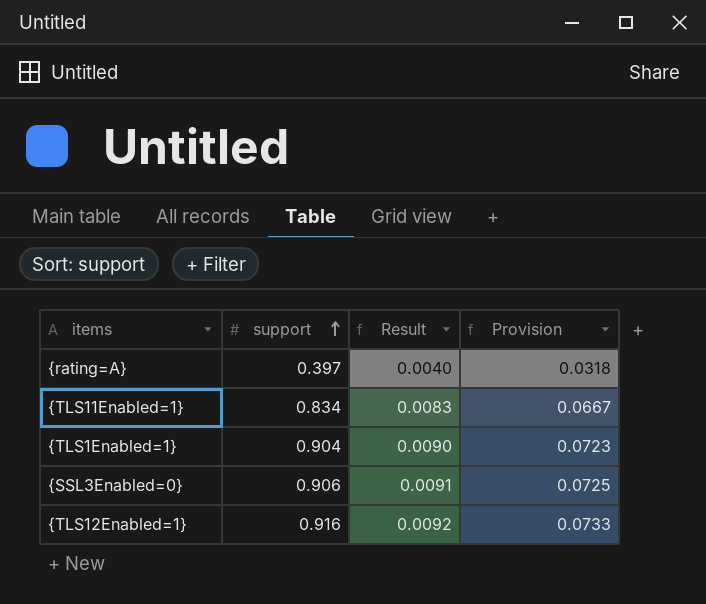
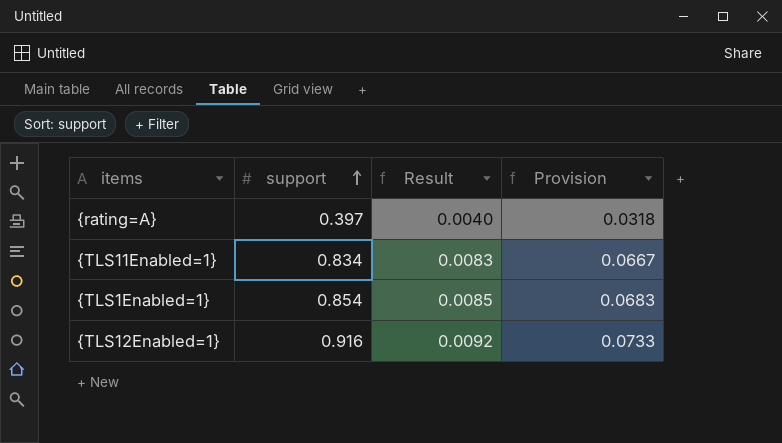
row {SSL3Enabled=0}: 0.906 | 0.0091 | 0.0725 -> none
{TLS1Enabled=1} | support: 0.904 -> 0.854
{TLS1Enabled=1} | Result: 0.0090 -> 0.0085
{TLS1Enabled=1} | Provision: 0.0723 -> 0.0683

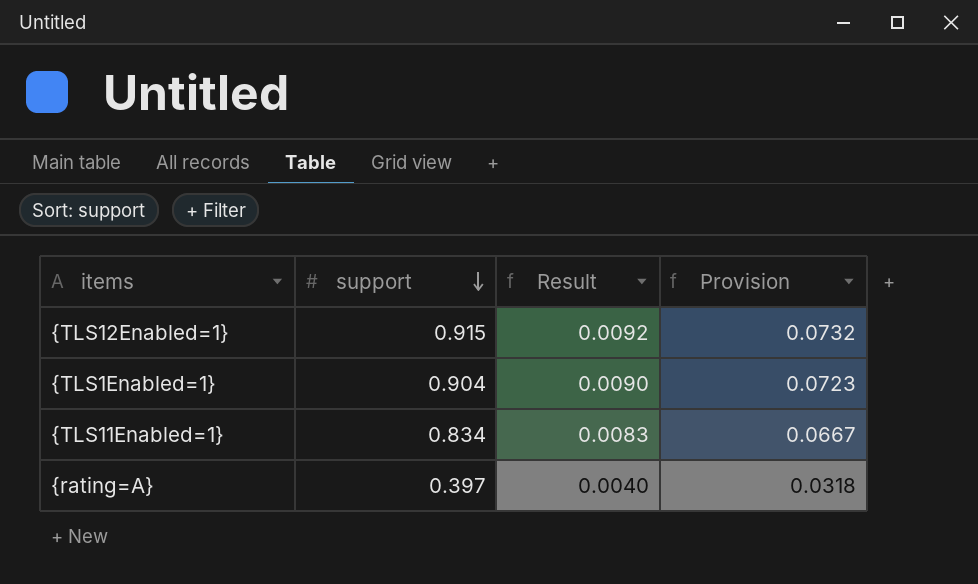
row order: support ascending -> support descending
{TLS12Enabled=1} | support: 0.916 -> 0.915
{TLS12Enabled=1} | Provision: 0.0733 -> 0.0732
{TLS1Enabled=1} | support: 0.854 -> 0.904
{TLS1Enabled=1} | Result: 0.0085 -> 0.0090
{TLS1Enabled=1} | Provision: 0.0683 -> 0.0723

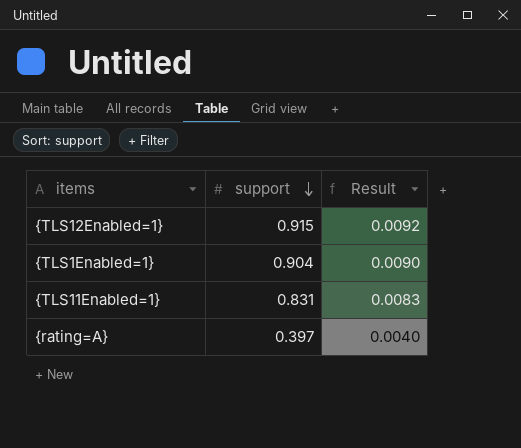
column Provision | formula: [support] * 0.08 -> none
{TLS11Enabled=1} | support: 0.834 -> 0.831

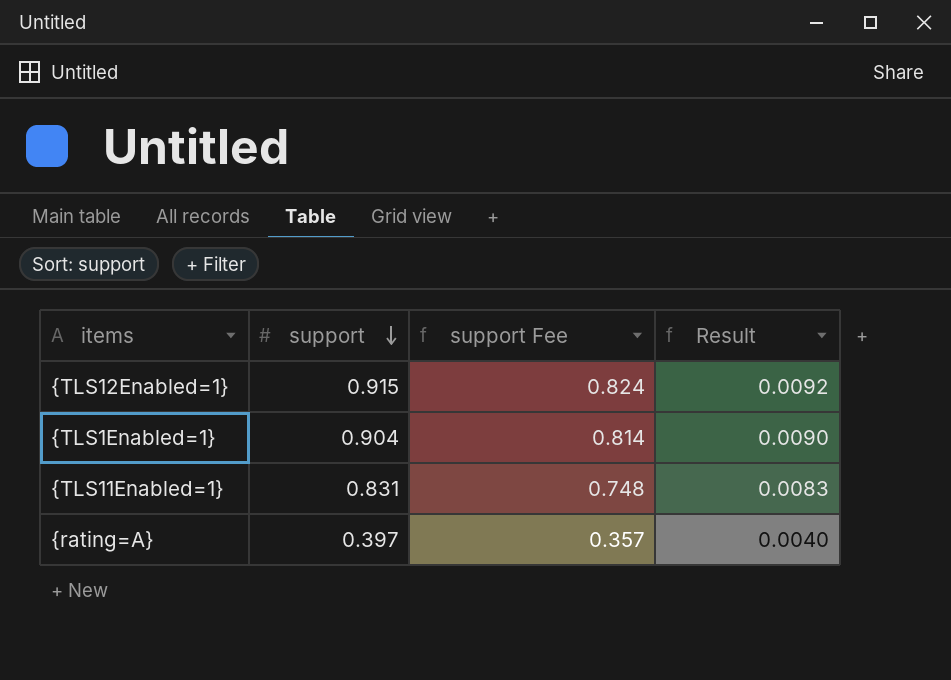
column support Fee | formula: none -> [support] * 0.9

